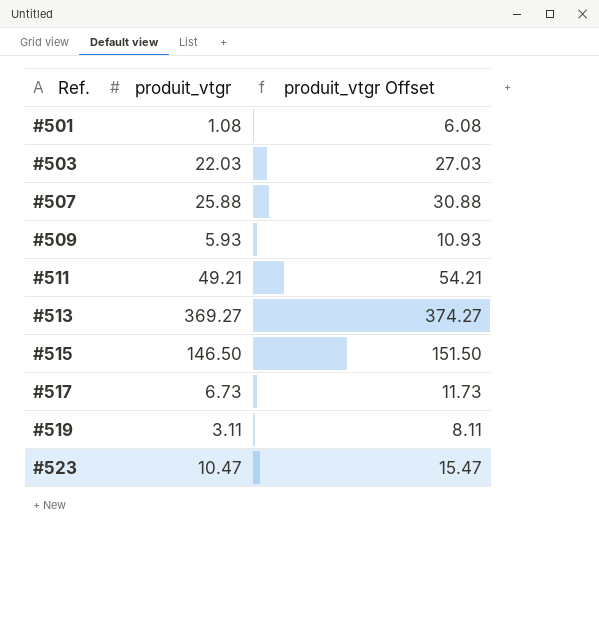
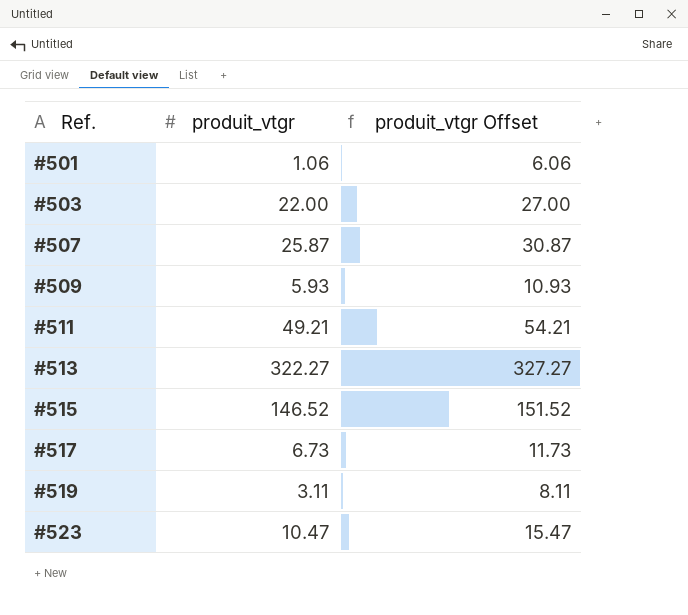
#501 | produit_vtgr: 1.08 -> 1.06
#501 | produit_vtgr Offset: 6.08 -> 6.06
#503 | produit_vtgr: 22.03 -> 22.00
#503 | produit_vtgr Offset: 27.03 -> 27.00
#507 | produit_vtgr: 25.88 -> 25.87
#507 | produit_vtgr Offset: 30.88 -> 30.87
#513 | produit_vtgr: 369.27 -> 322.27
#513 | produit_vtgr Offset: 374.27 -> 327.27
#515 | produit_vtgr: 146.50 -> 146.52
#515 | produit_vtgr Offset: 151.50 -> 151.52

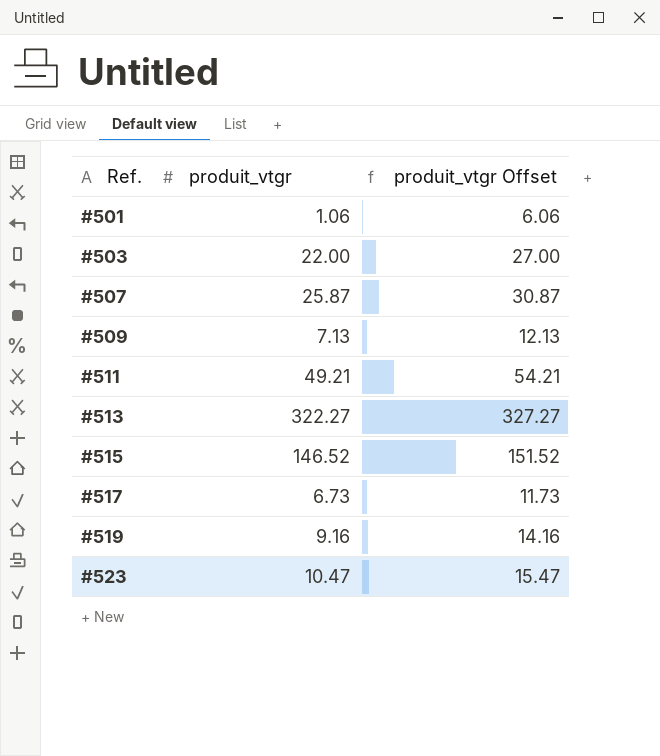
#509 | produit_vtgr: 5.93 -> 7.13
#509 | produit_vtgr Offset: 10.93 -> 12.13
#519 | produit_vtgr: 3.11 -> 9.16
#519 | produit_vtgr Offset: 8.11 -> 14.16

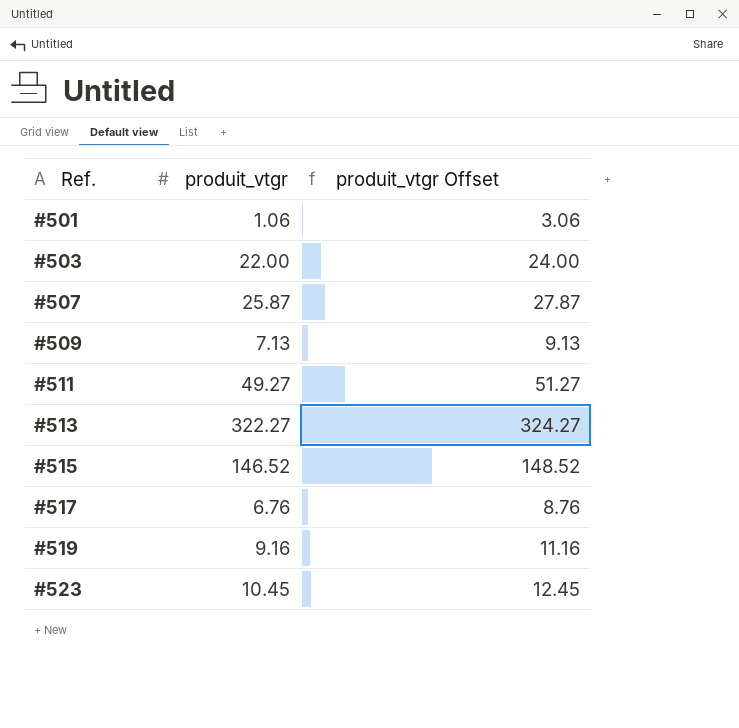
column produit_vtgr Offset | formula: [produit_vtgr] + 5 -> [produit_vtgr] + 2
#511 | produit_vtgr: 49.21 -> 49.27
#517 | produit_vtgr: 6.73 -> 6.76
#523 | produit_vtgr: 10.47 -> 10.45

